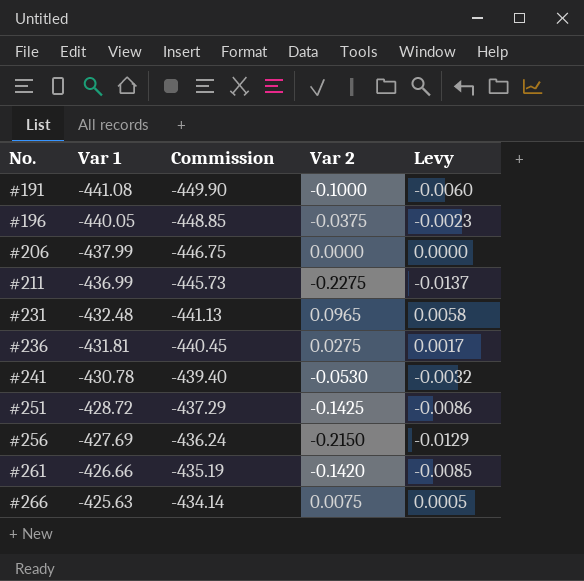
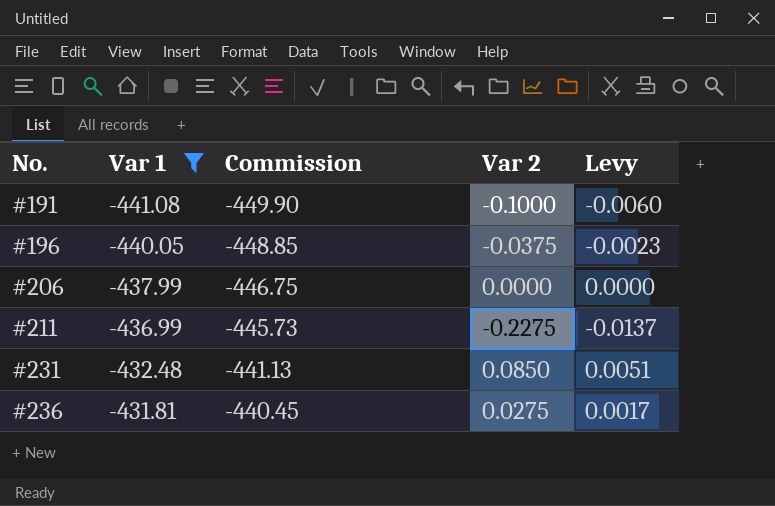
filter: none -> Var 1 <= -431.81
#231 | Var 2: 0.0965 -> 0.0850
#231 | Levy: 0.0058 -> 0.0051

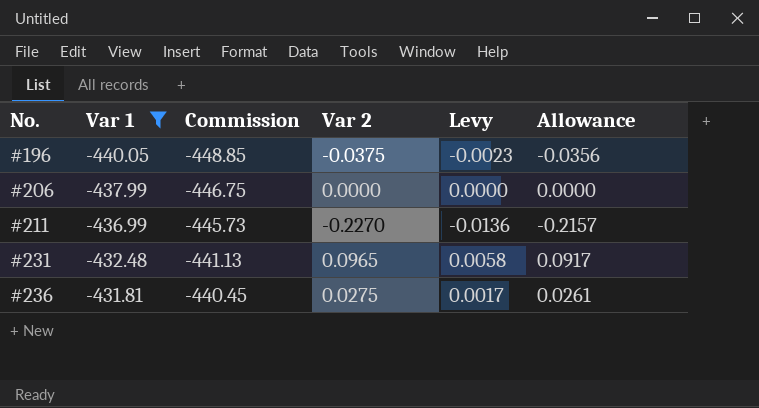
column Allowance | formula: none -> [Var 2] * 0.95
row #191: -441.08 | -449.90 | -0.1000 | -0.0060 -> none
#211 | Var 2: -0.2275 -> -0.2270
#211 | Levy: -0.0137 -> -0.0136
#231 | Var 2: 0.0850 -> 0.0965
#231 | Levy: 0.0051 -> 0.0058

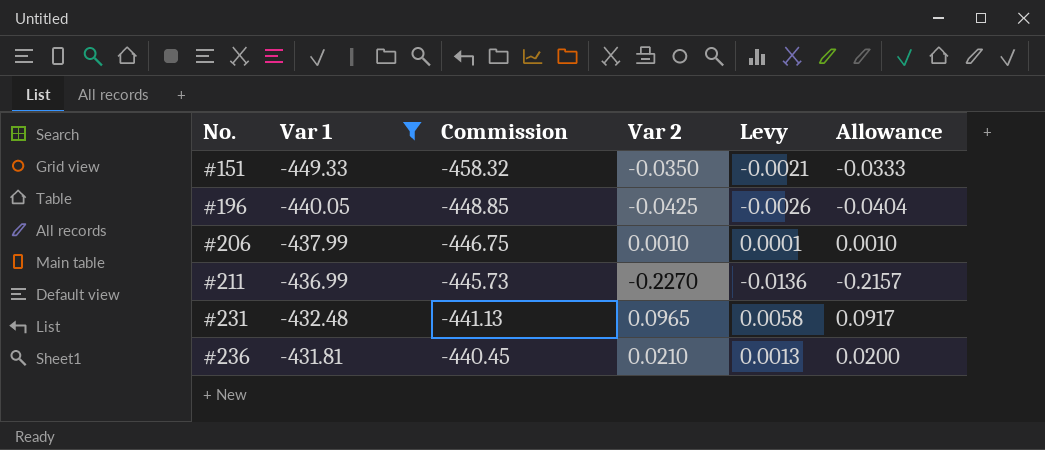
row #151: none -> -449.33 | -458.32 | -0.0350 | -0.0021 | -0.0333
#196 | Var 2: -0.0375 -> -0.0425
#196 | Levy: -0.0023 -> -0.0026
#196 | Allowance: -0.0356 -> -0.0404
#206 | Var 2: 0.0000 -> 0.0010
#206 | Levy: 0.0000 -> 0.0001
#206 | Allowance: 0.0000 -> 0.0010
#236 | Var 2: 0.0275 -> 0.0210
#236 | Levy: 0.0017 -> 0.0013
#236 | Allowance: 0.0261 -> 0.0200

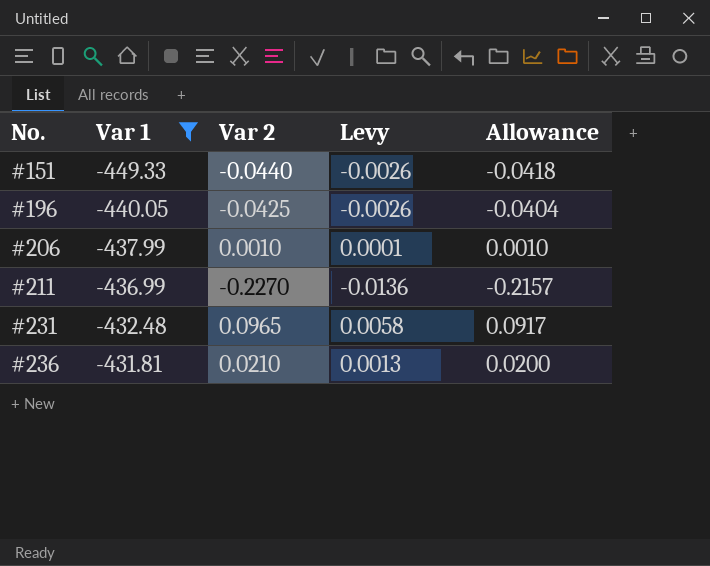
column Commission | formula: [Var 1] * 1.02 -> none
#151 | Var 2: -0.0350 -> -0.0440
#151 | Levy: -0.0021 -> -0.0026
#151 | Allowance: -0.0333 -> -0.0418

